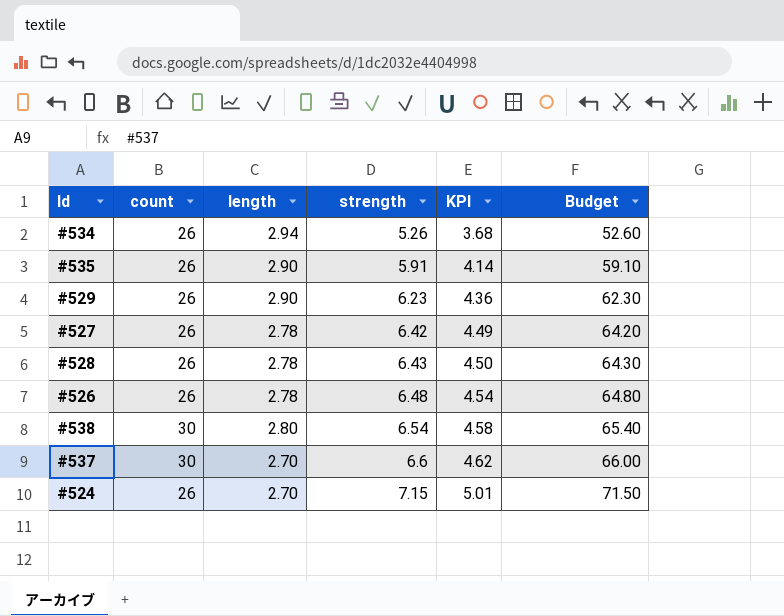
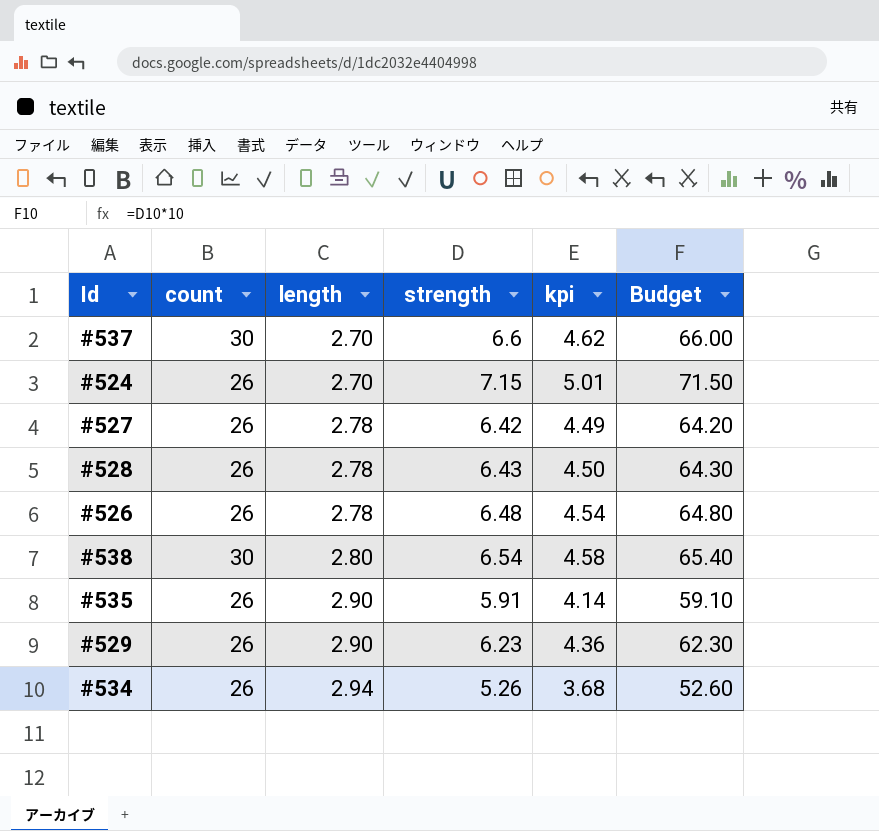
row order: strength ascending -> length ascending
column name: KPI -> kpi

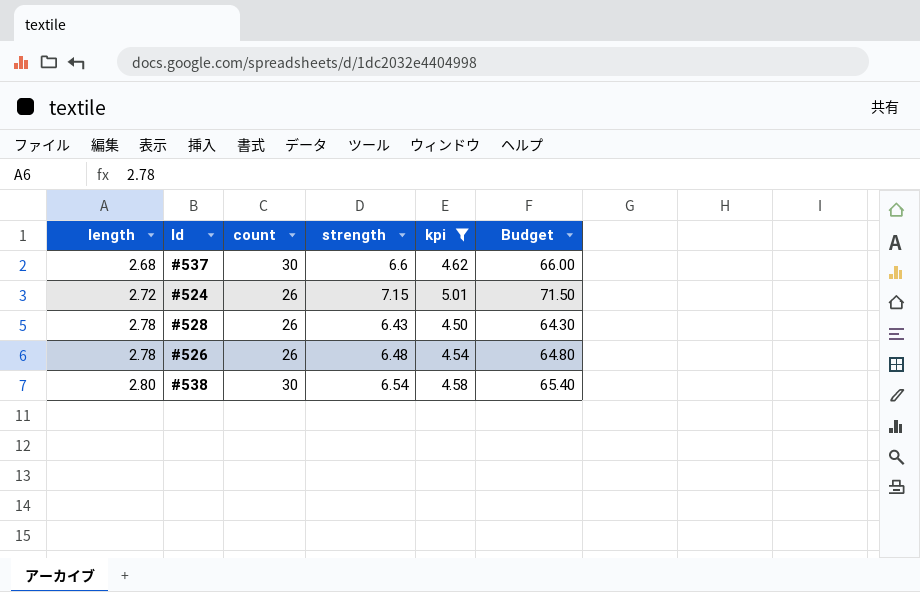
filter: none -> kpi >= 4.50
column length | position: 3 -> 1
#537 | length: 2.70 -> 2.68
#524 | length: 2.70 -> 2.72

